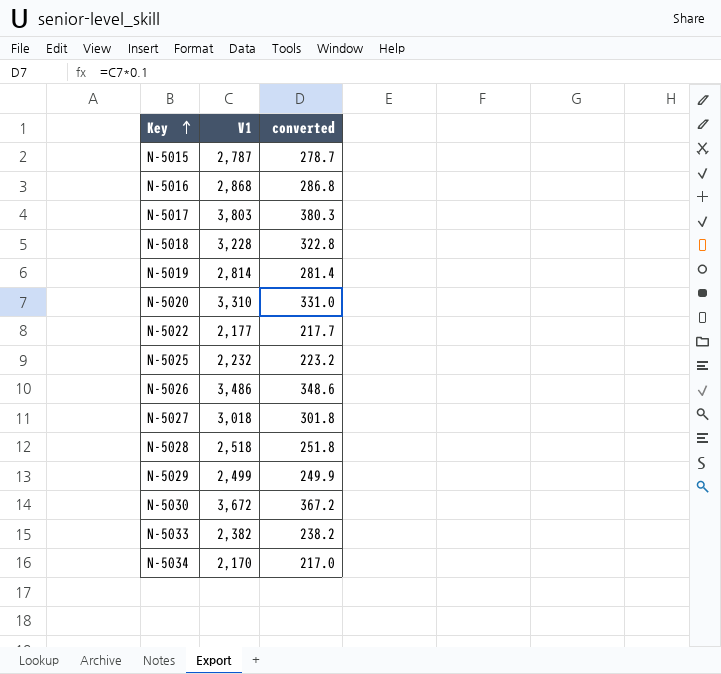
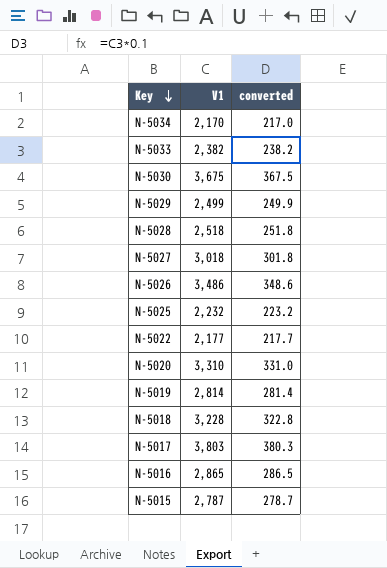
row order: Key ascending -> Key descending
N-5030 | V1: 3,672 -> 3,675
N-5030 | converted: 367.2 -> 367.5
N-5016 | V1: 2,868 -> 2,865
N-5016 | converted: 286.8 -> 286.5

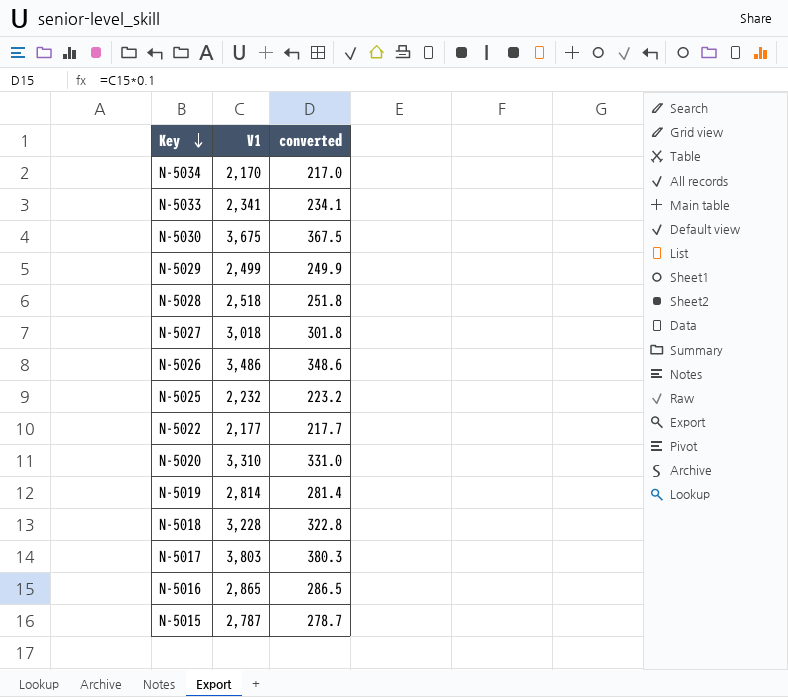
N-5033 | V1: 2,382 -> 2,341
N-5033 | converted: 238.2 -> 234.1

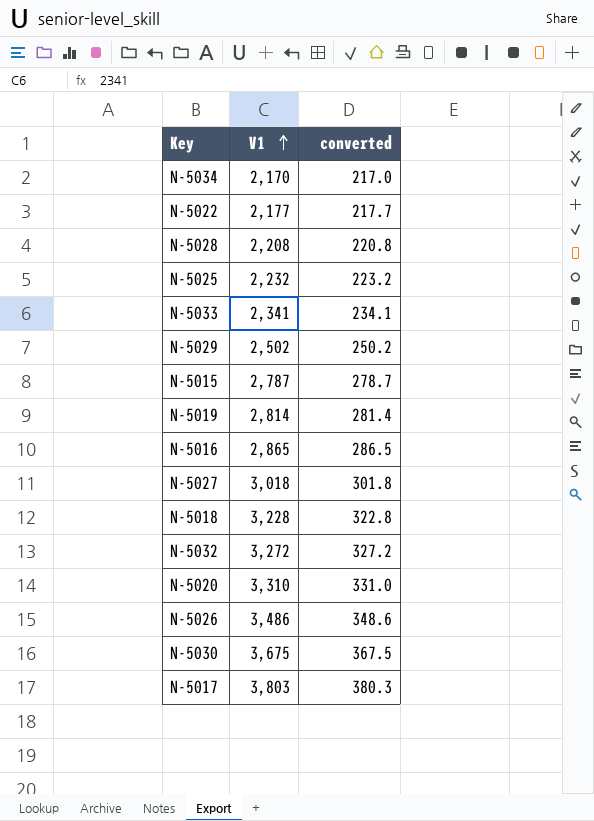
row order: Key descending -> V1 ascending
N-5028 | V1: 2,518 -> 2,208
N-5028 | converted: 251.8 -> 220.8
N-5029 | V1: 2,499 -> 2,502
N-5029 | converted: 249.9 -> 250.2
row N-5032: none -> 3,272 | 327.2

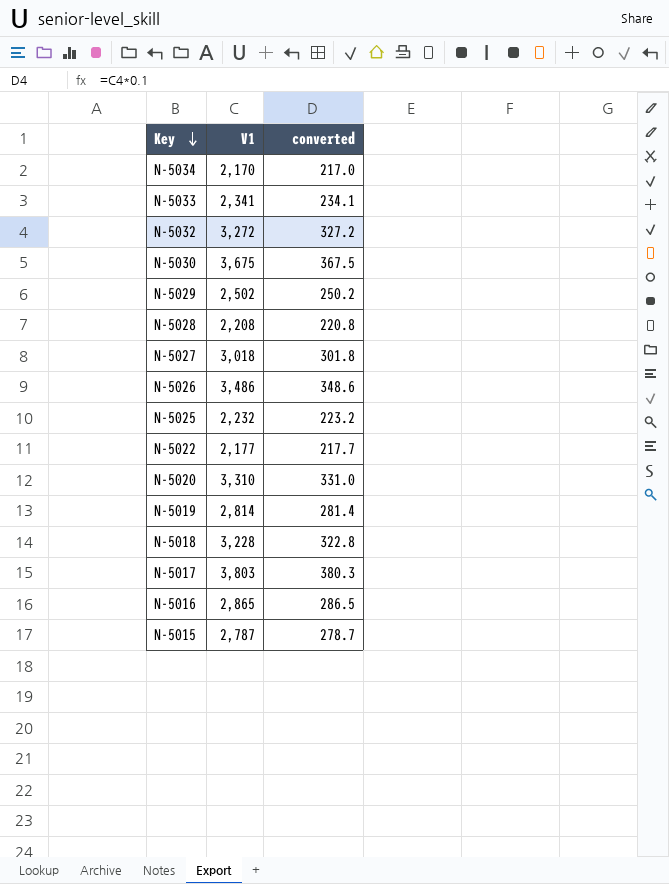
row order: V1 ascending -> Key descending

